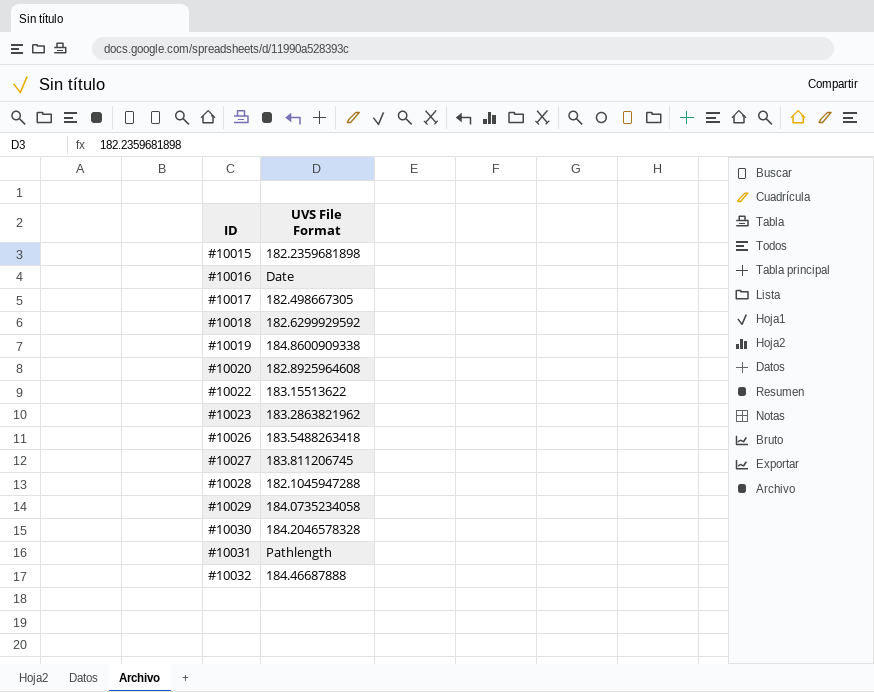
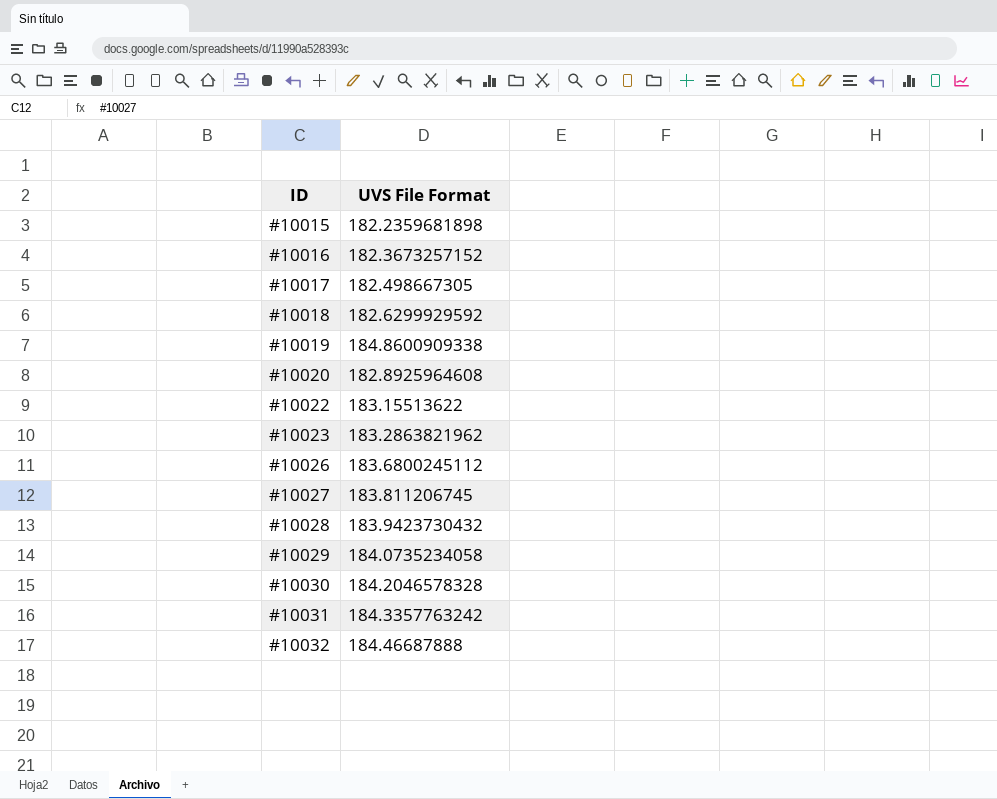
#10016 | UVS File Format: Date -> 182.3673257152
#10026 | UVS File Format: 183.5488263418 -> 183.6800245112
#10028 | UVS File Format: 182.1045947288 -> 183.9423730432
#10031 | UVS File Format: Pathlength -> 184.3357763242

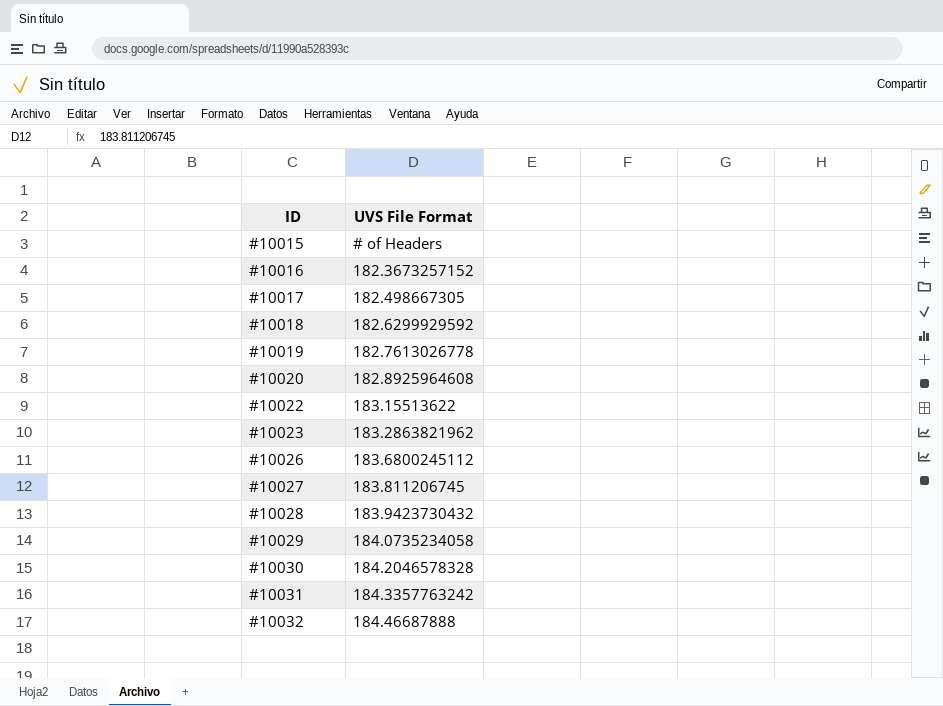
#10015 | UVS File Format: 182.2359681898 -> # of Headers
#10019 | UVS File Format: 184.8600909338 -> 182.7613026778

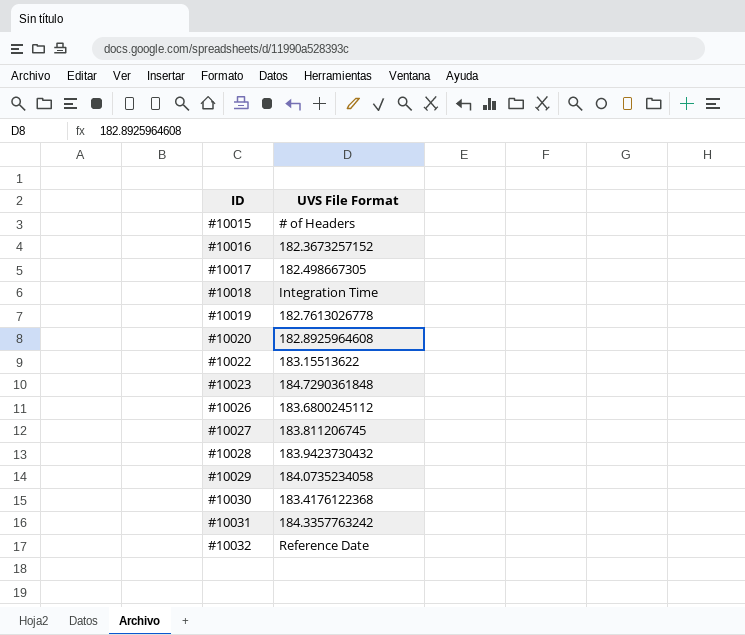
#10018 | UVS File Format: 182.6299929592 -> Integration Time
#10023 | UVS File Format: 183.2863821962 -> 184.7290361848
#10030 | UVS File Format: 184.2046578328 -> 183.4176122368
#10032 | UVS File Format: 184.46687888 -> Reference Date

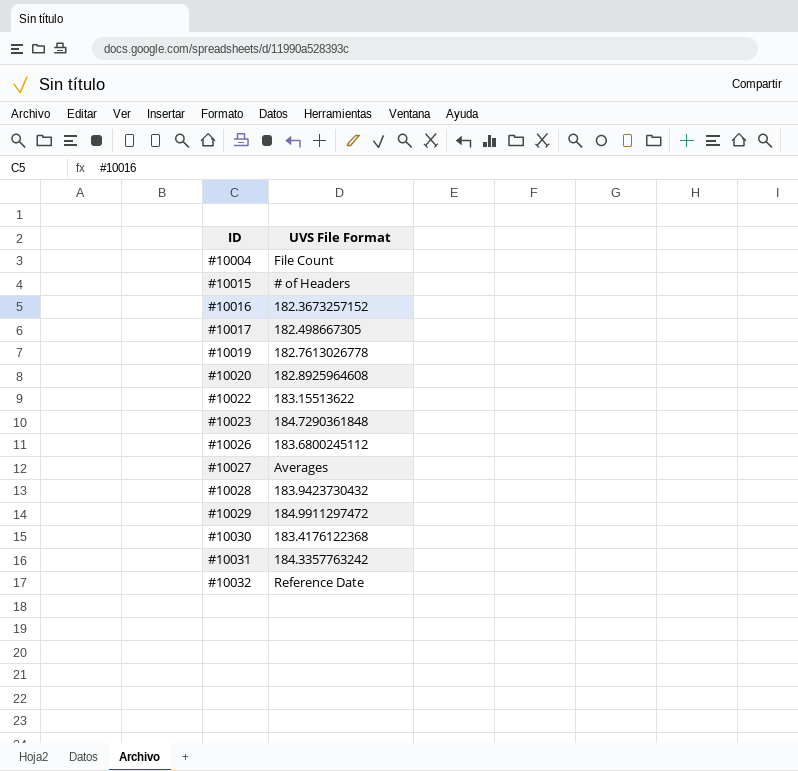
row #10018: Integration Time -> none
row #10004: none -> File Count
#10027 | UVS File Format: 183.811206745 -> Averages
#10029 | UVS File Format: 184.0735234058 -> 184.9911297472

